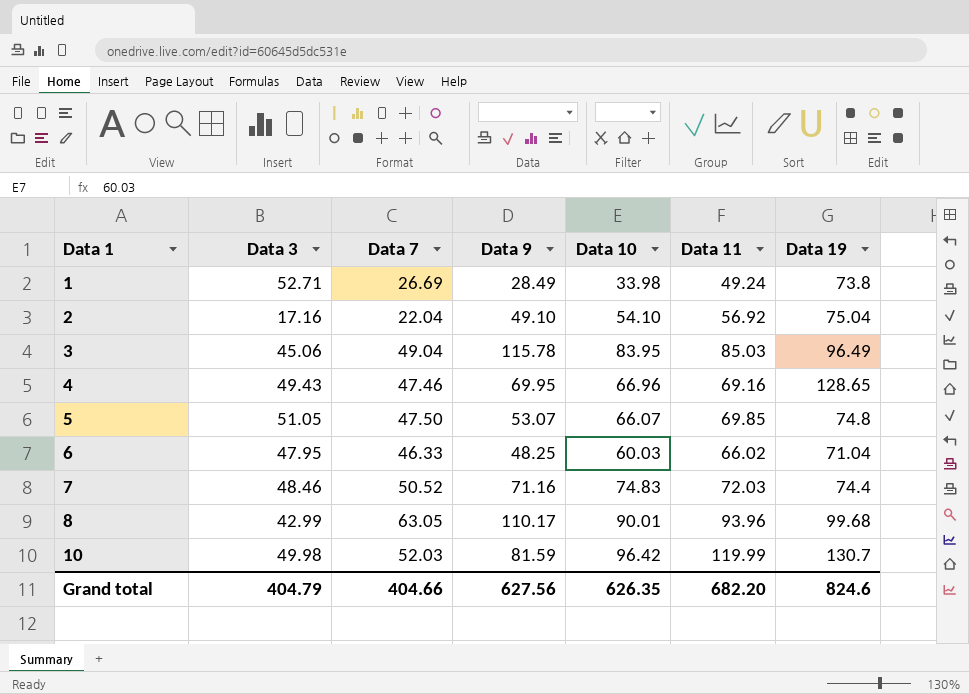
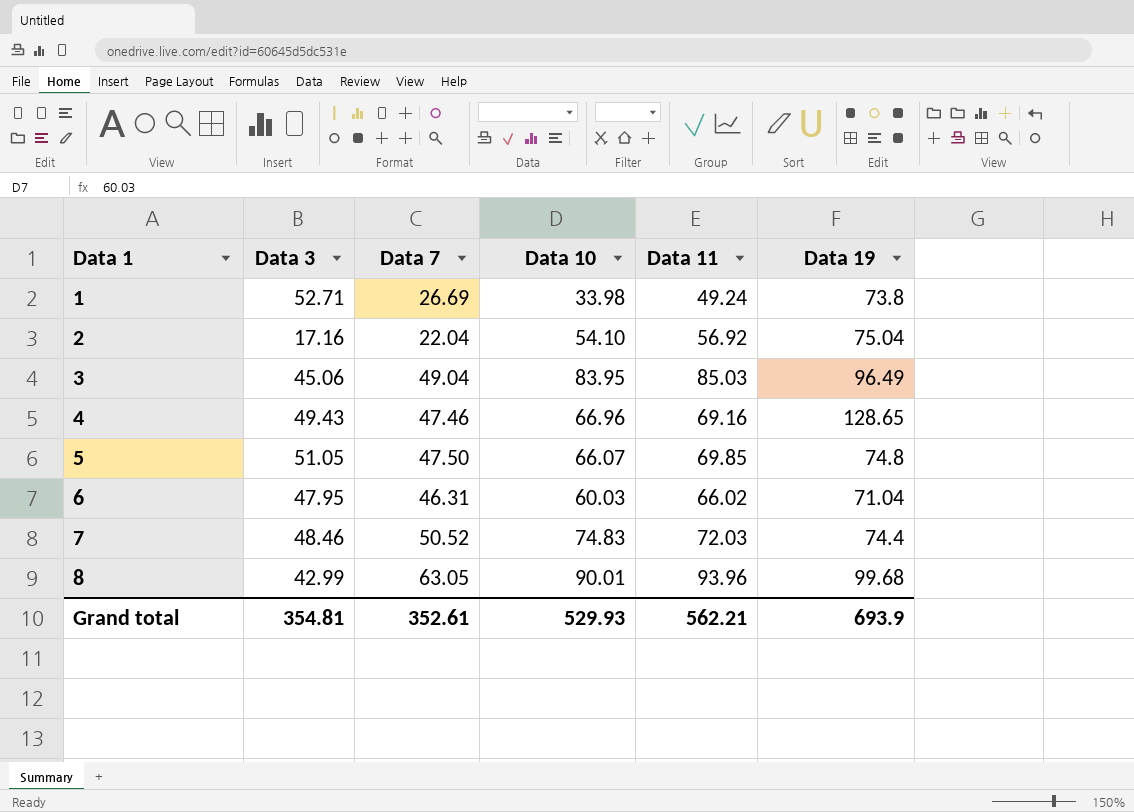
column Data 9 | position: 4 -> none
row 10: 49.98 | 52.03 | 81.59 | 96.42 | 119.99 | 130.7 -> none
6 | Data 7: 46.33 -> 46.31
Grand total | Data 3: 404.79 -> 354.81
Grand total | Data 7: 404.66 -> 352.61
Grand total | Data 10: 626.35 -> 529.93
Grand total | Data 11: 682.20 -> 562.21
Grand total | Data 19: 824.6 -> 693.9

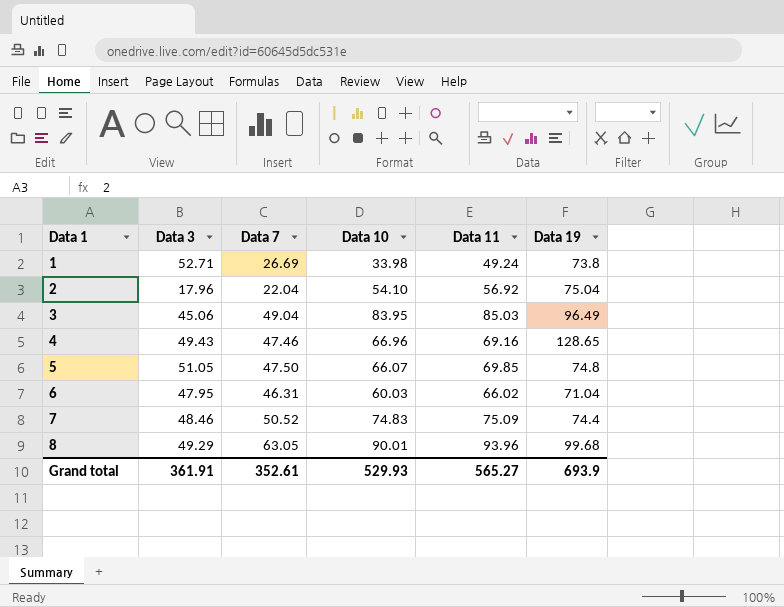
2 | Data 3: 17.16 -> 17.96
7 | Data 11: 72.03 -> 75.09
8 | Data 3: 42.99 -> 49.29
Grand total | Data 3: 354.81 -> 361.91
Grand total | Data 11: 562.21 -> 565.27

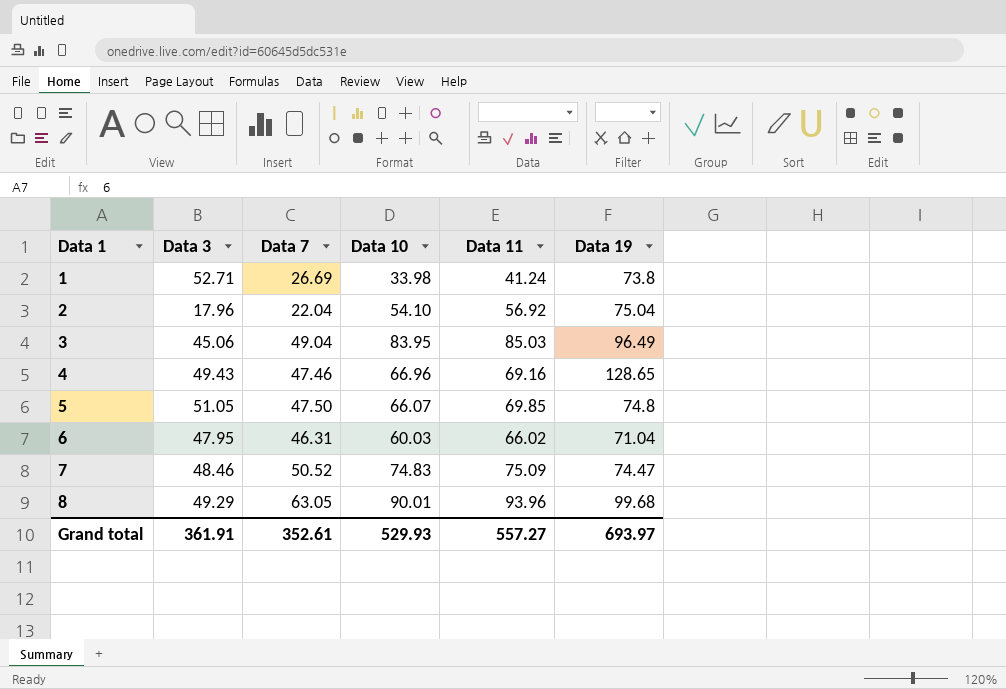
1 | Data 11: 49.24 -> 41.24
7 | Data 19: 74.4 -> 74.47
Grand total | Data 11: 565.27 -> 557.27
Grand total | Data 19: 693.9 -> 693.97

